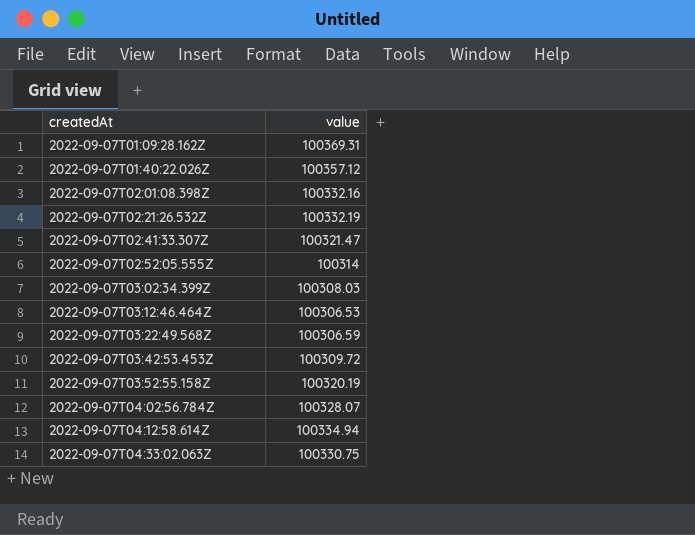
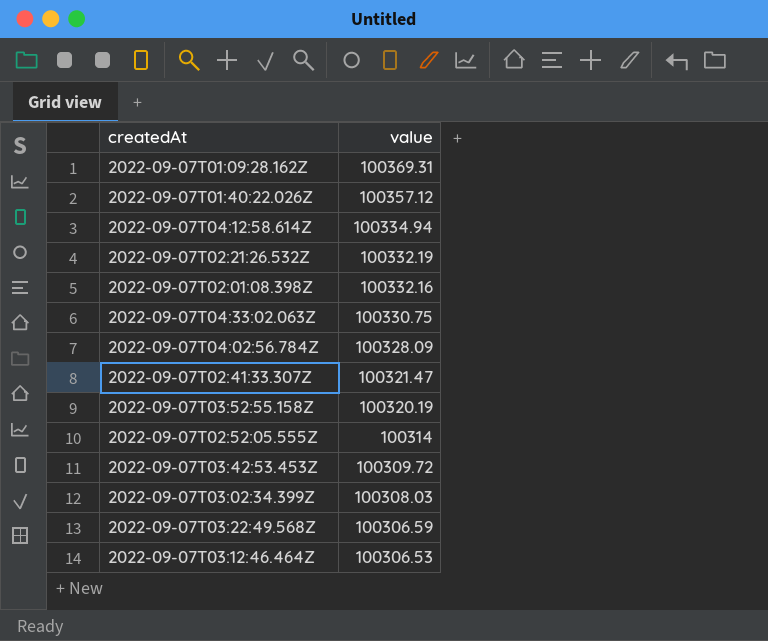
row order: createdAt ascending -> value descending
2022-09-07T04:02:56.784Z | value: 100328.07 -> 100328.09

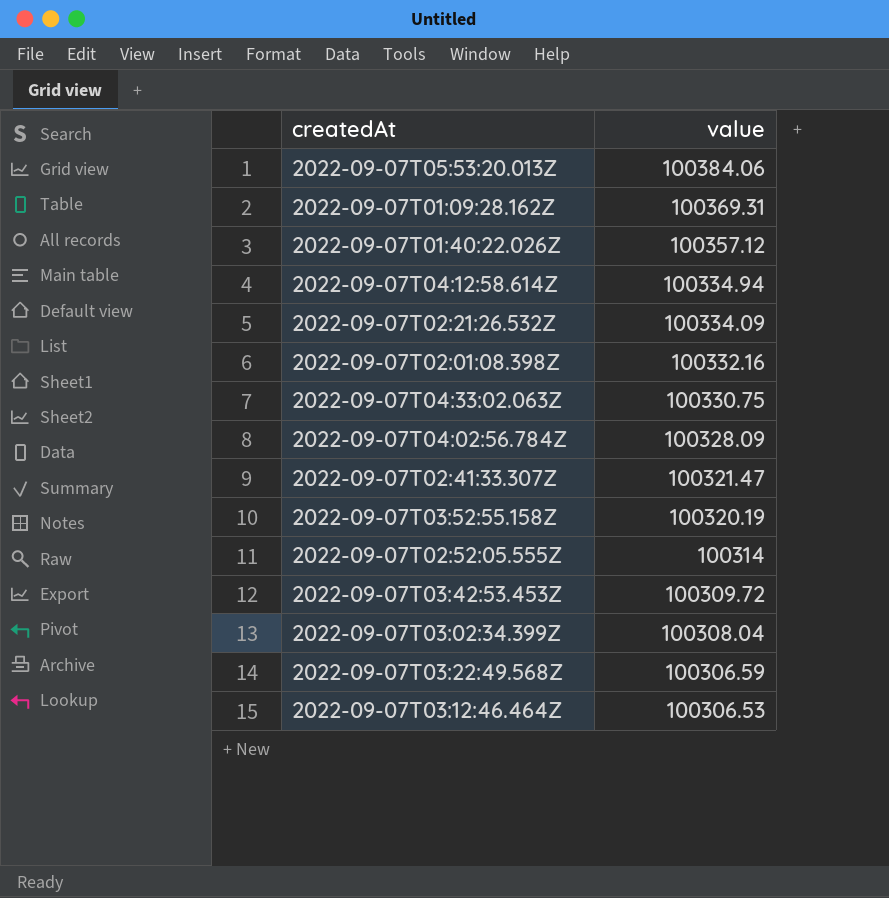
row 2022-09-07T05:53:20.013Z: none -> 100384.06
2022-09-07T02:21:26.532Z | value: 100332.19 -> 100334.09
2022-09-07T03:02:34.399Z | value: 100308.03 -> 100308.04

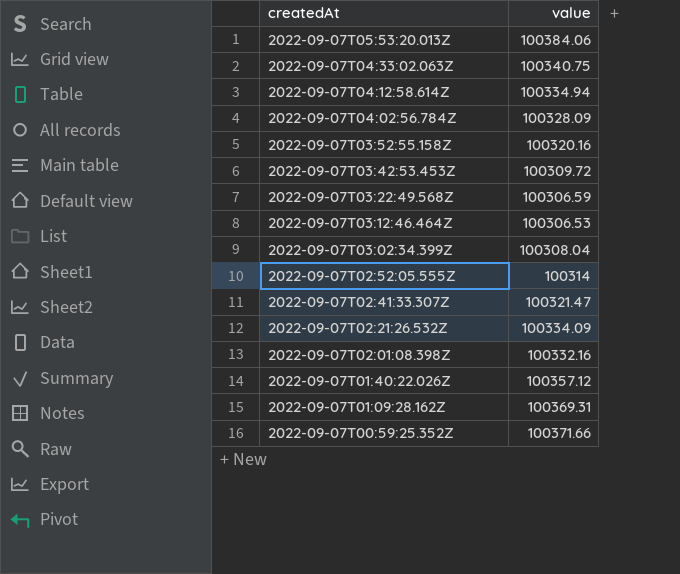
row order: value descending -> createdAt descending
2022-09-07T04:33:02.063Z | value: 100330.75 -> 100340.75
2022-09-07T03:52:55.158Z | value: 100320.19 -> 100320.16
row 2022-09-07T00:59:25.352Z: none -> 100371.66

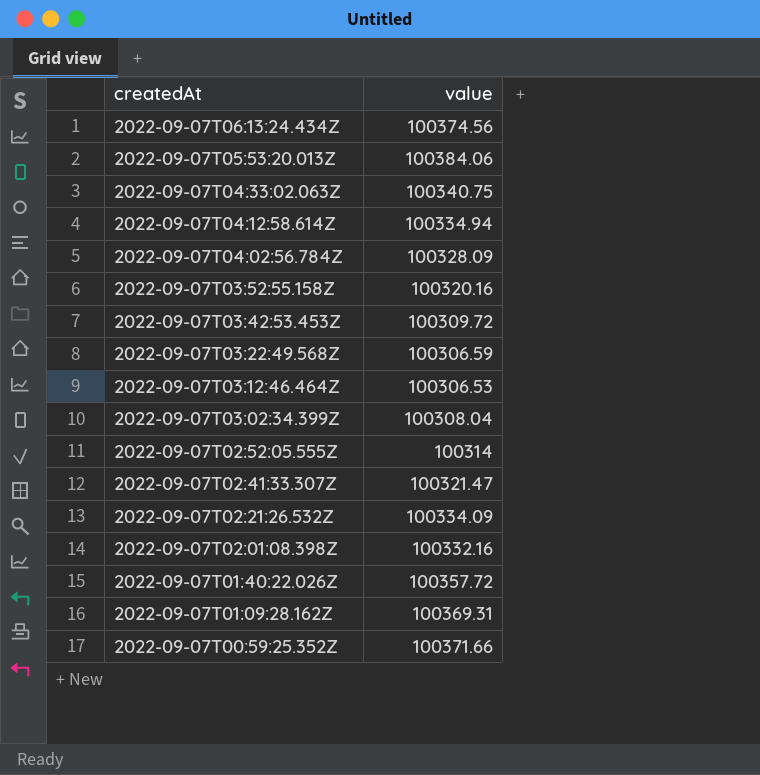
row 2022-09-07T06:13:24.434Z: none -> 100374.56
2022-09-07T01:40:22.026Z | value: 100357.12 -> 100357.72

